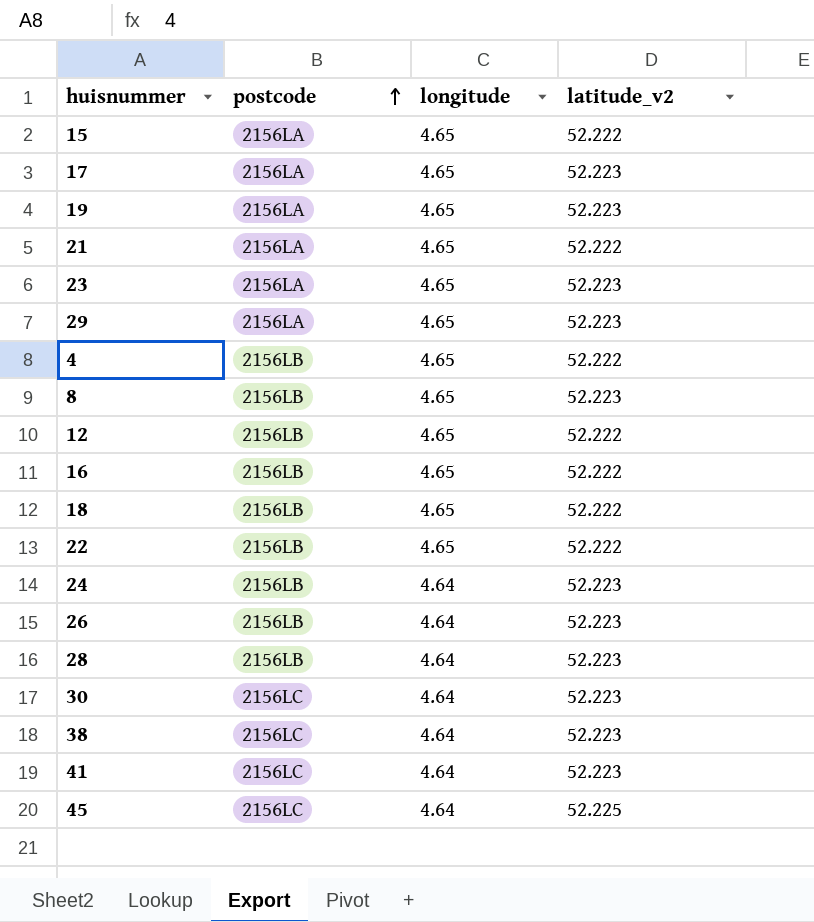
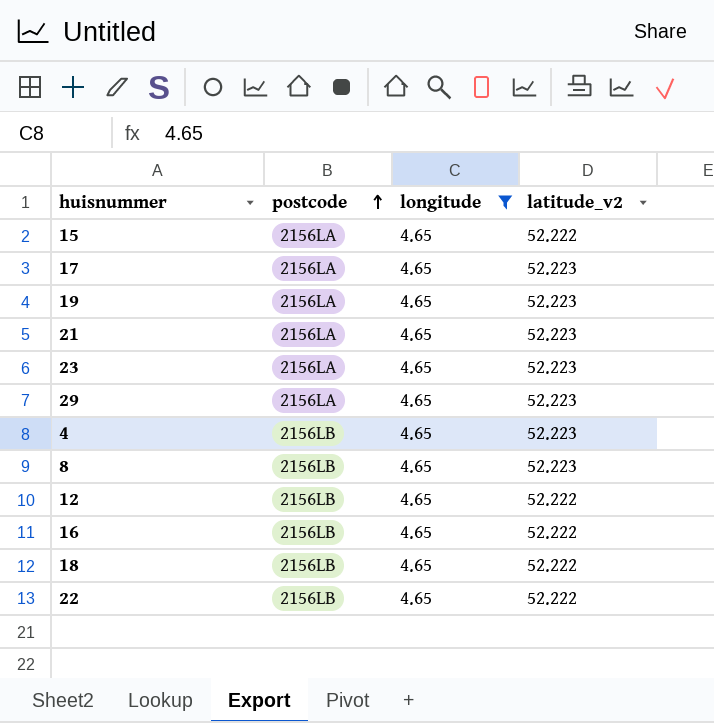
filter: none -> longitude = 4.65
21 | latitude_v2: 52.222 -> 52.223
4 | latitude_v2: 52.222 -> 52.223

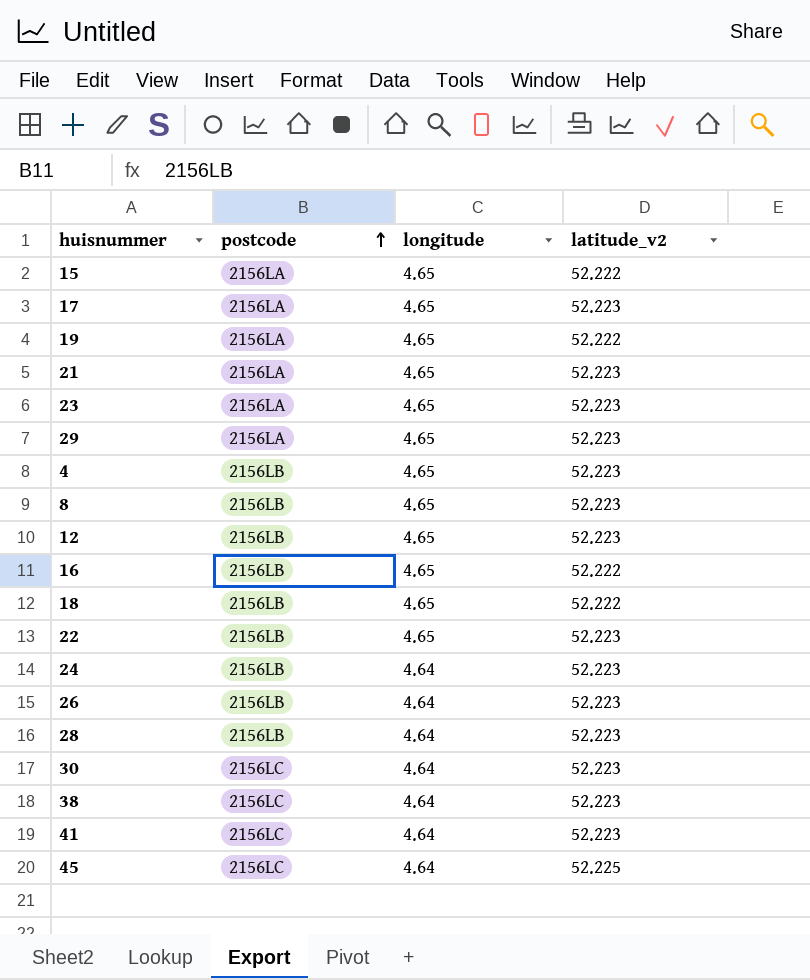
filter: longitude = 4.65 -> none
19 | latitude_v2: 52.223 -> 52.222
12 | latitude_v2: 52.222 -> 52.223
22 | latitude_v2: 52.222 -> 52.223

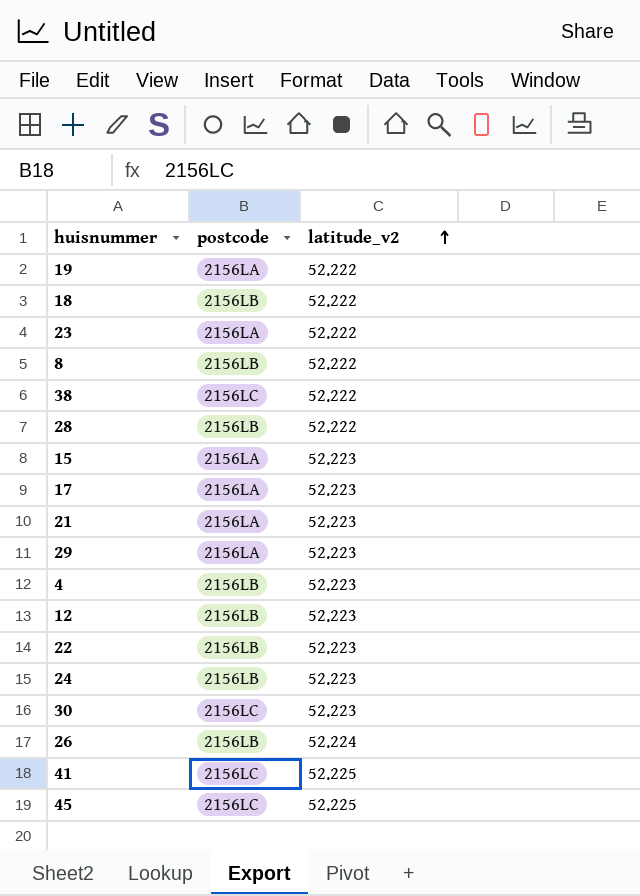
row order: postcode ascending -> latitude_v2 ascending
column longitude | position: 3 -> none
row 16: 2156LB | 4.65 | 52.222 -> none
23 | latitude_v2: 52.223 -> 52.222
8 | latitude_v2: 52.223 -> 52.222
38 | latitude_v2: 52.223 -> 52.222
28 | latitude_v2: 52.223 -> 52.222
15 | latitude_v2: 52.222 -> 52.223
26 | latitude_v2: 52.223 -> 52.224
41 | latitude_v2: 52.223 -> 52.225

